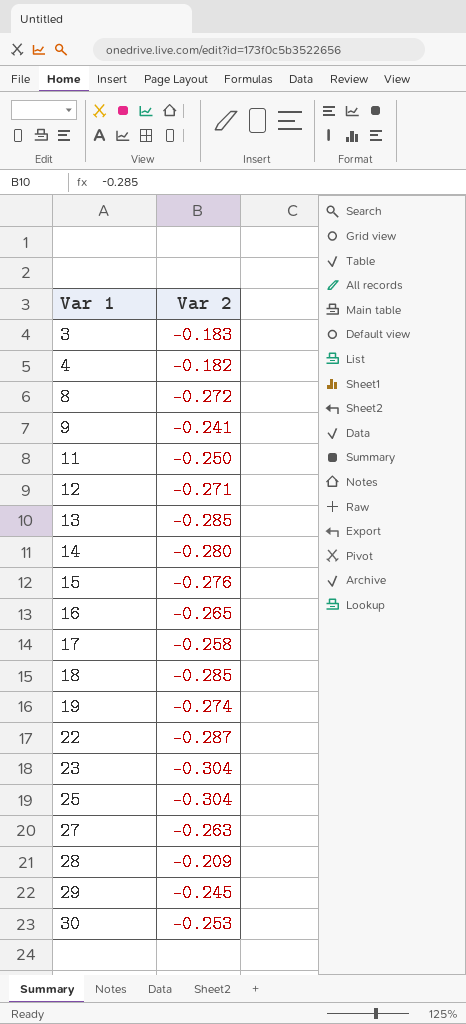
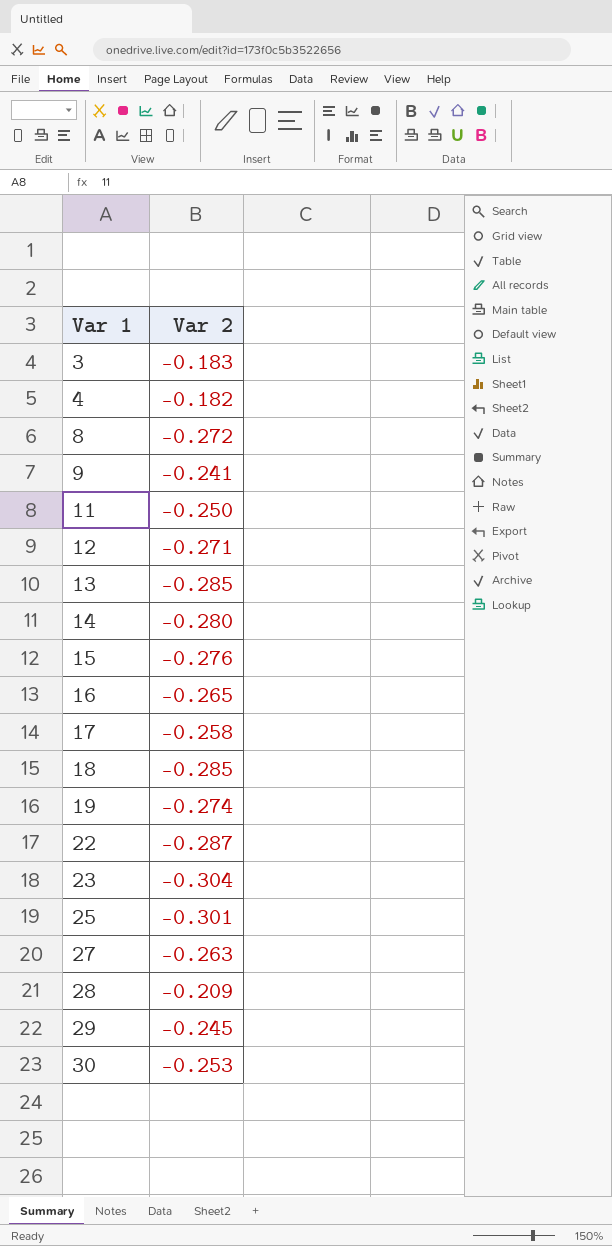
25 | Var 2: -0.304 -> -0.301

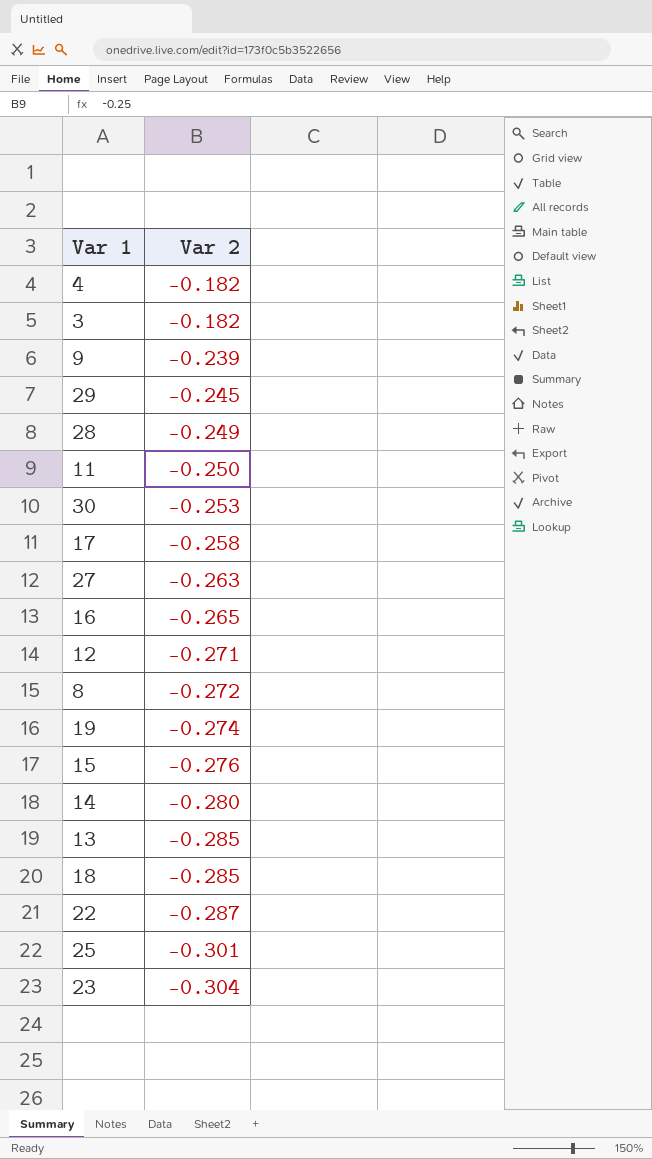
row order: Var 1 ascending -> Var 2 descending
3 | Var 2: -0.183 -> -0.182
9 | Var 2: -0.241 -> -0.239
28 | Var 2: -0.209 -> -0.249

